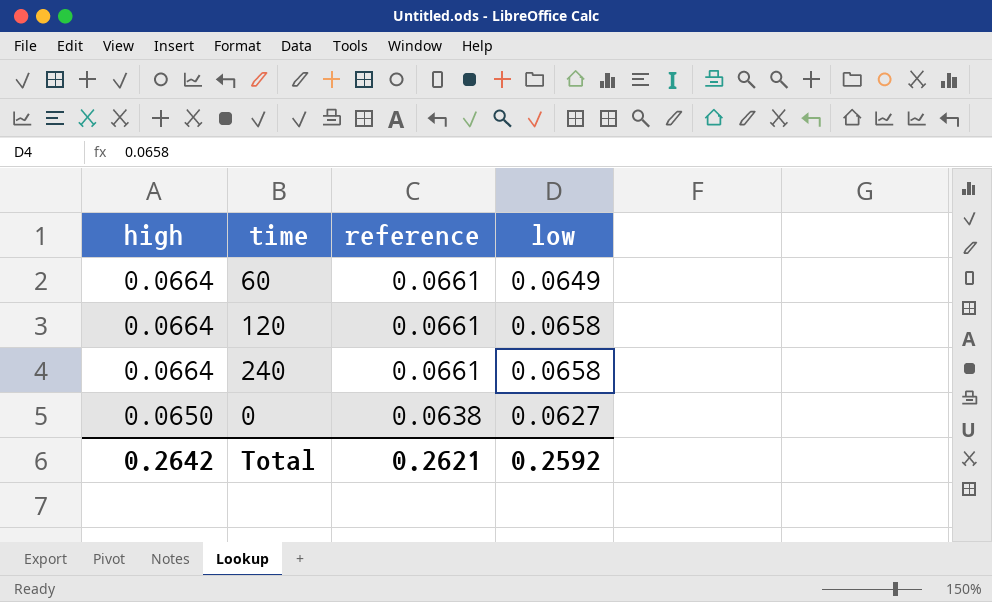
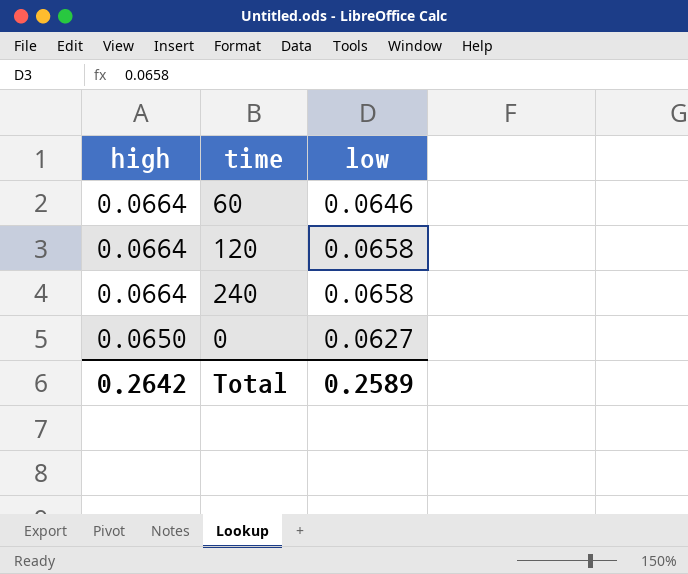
column reference | position: 3 -> none
60 | low: 0.0649 -> 0.0646
Total | low: 0.2592 -> 0.2589

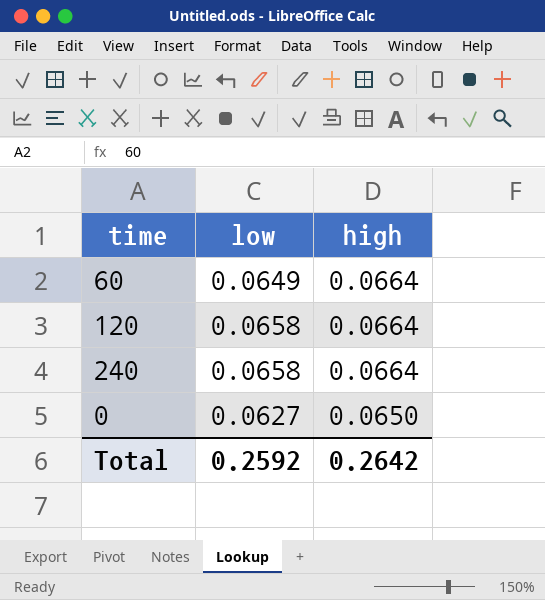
column high | position: 1 -> 3
60 | low: 0.0646 -> 0.0649
Total | low: 0.2589 -> 0.2592

